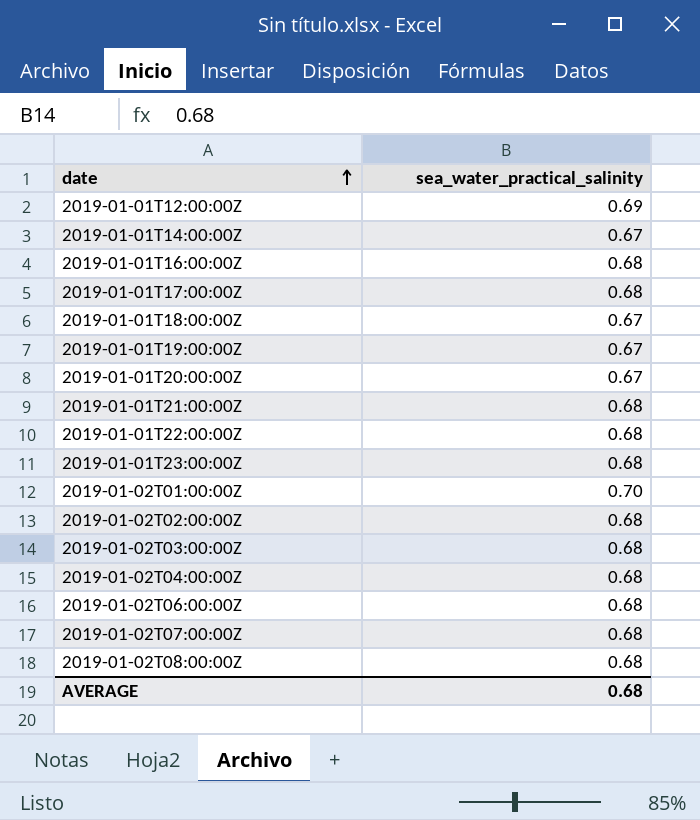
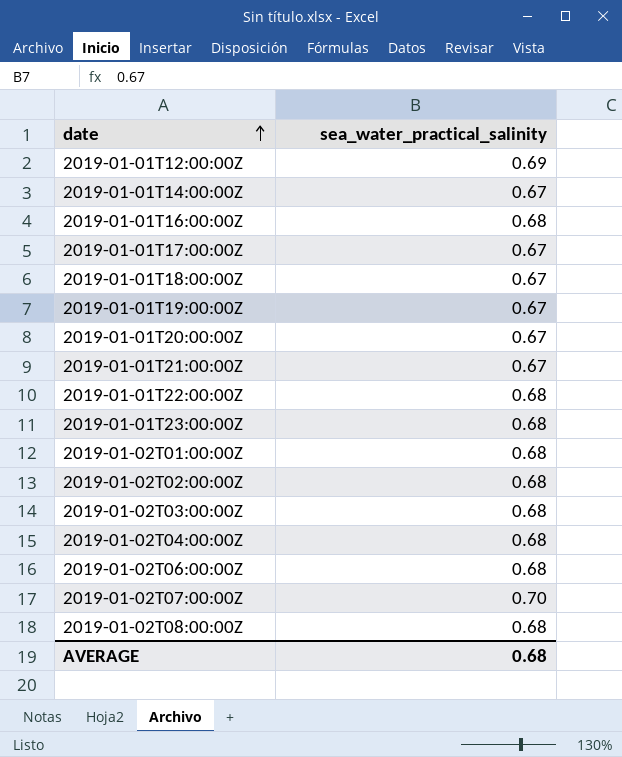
2019-01-01T17:00:00Z | sea_water_practical_salinity: 0.68 -> 0.67
2019-01-01T21:00:00Z | sea_water_practical_salinity: 0.68 -> 0.67
2019-01-02T01:00:00Z | sea_water_practical_salinity: 0.70 -> 0.68
2019-01-02T07:00:00Z | sea_water_practical_salinity: 0.68 -> 0.70

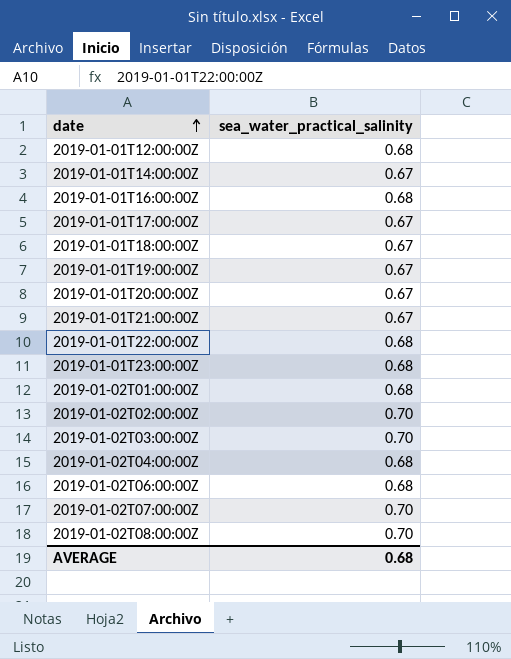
2019-01-01T12:00:00Z | sea_water_practical_salinity: 0.69 -> 0.68
2019-01-02T02:00:00Z | sea_water_practical_salinity: 0.68 -> 0.70
2019-01-02T03:00:00Z | sea_water_practical_salinity: 0.68 -> 0.70
2019-01-02T08:00:00Z | sea_water_practical_salinity: 0.68 -> 0.70

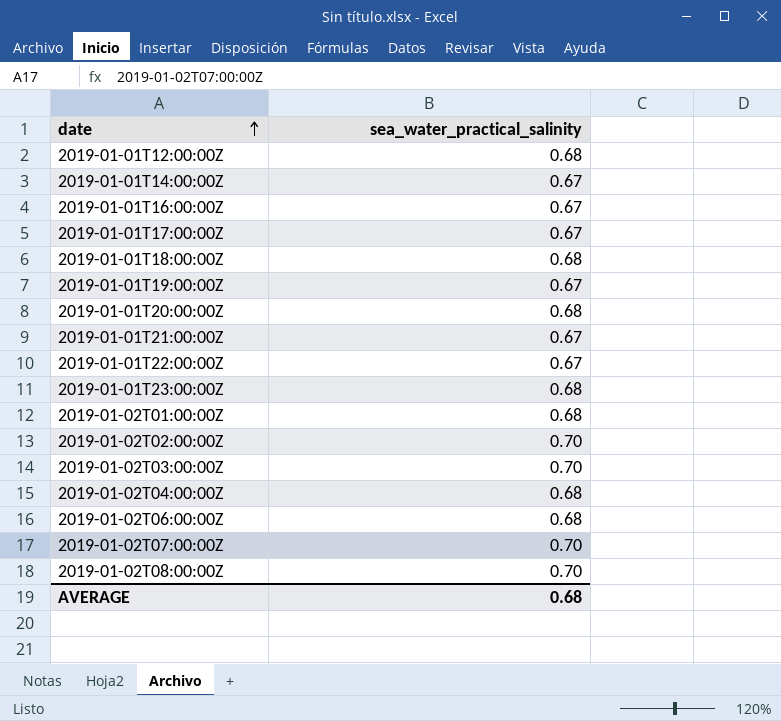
2019-01-01T16:00:00Z | sea_water_practical_salinity: 0.68 -> 0.67
2019-01-01T18:00:00Z | sea_water_practical_salinity: 0.67 -> 0.68
2019-01-01T20:00:00Z | sea_water_practical_salinity: 0.67 -> 0.68
2019-01-01T22:00:00Z | sea_water_practical_salinity: 0.68 -> 0.67

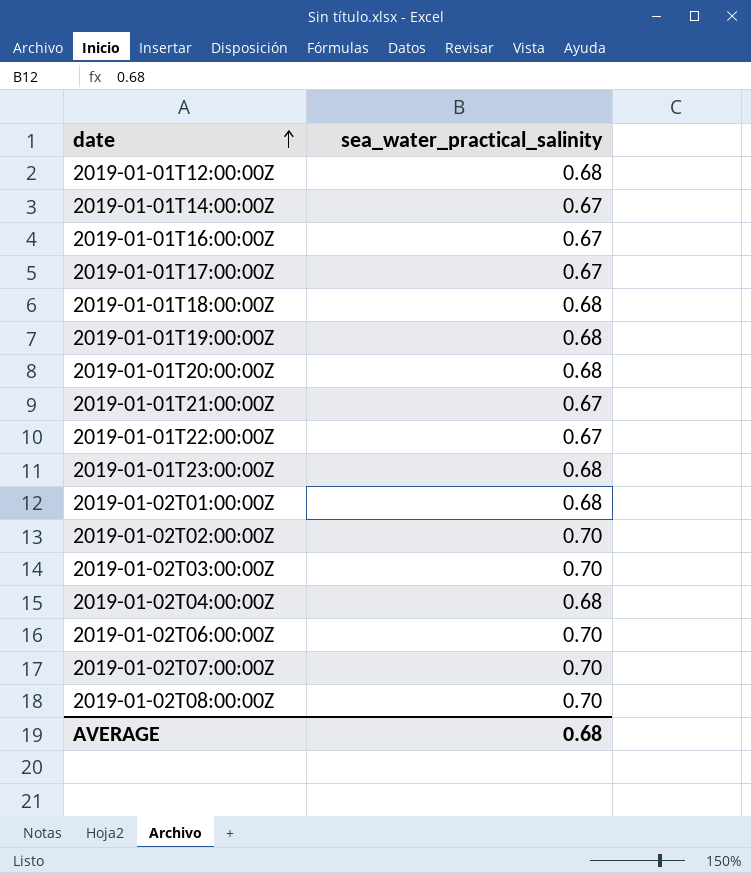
2019-01-01T19:00:00Z | sea_water_practical_salinity: 0.67 -> 0.68
2019-01-02T06:00:00Z | sea_water_practical_salinity: 0.68 -> 0.70

